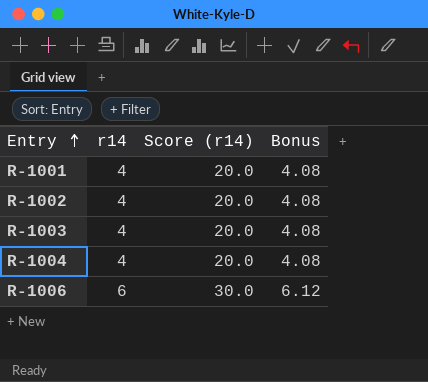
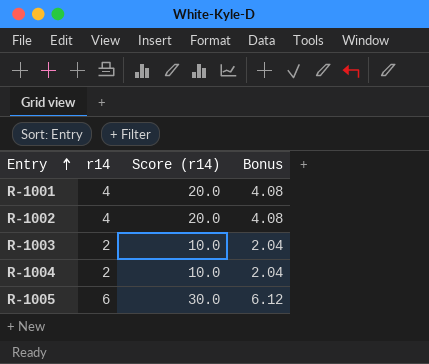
row R-1006: 6 | 30.0 | 6.12 -> none
R-1003 | r14: 4 -> 2
R-1003 | Score (r14): 20.0 -> 10.0
R-1003 | Bonus: 4.08 -> 2.04
R-1004 | r14: 4 -> 2
R-1004 | Score (r14): 20.0 -> 10.0
R-1004 | Bonus: 4.08 -> 2.04
row R-1005: none -> 6 | 30.0 | 6.12

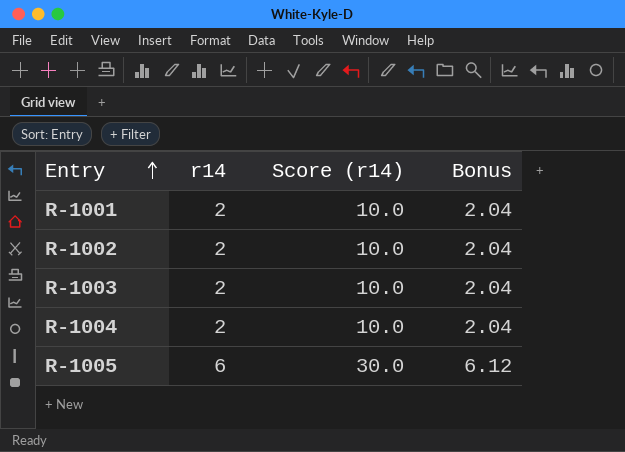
R-1001 | r14: 4 -> 2
R-1001 | Score (r14): 20.0 -> 10.0
R-1001 | Bonus: 4.08 -> 2.04
R-1002 | r14: 4 -> 2
R-1002 | Score (r14): 20.0 -> 10.0
R-1002 | Bonus: 4.08 -> 2.04

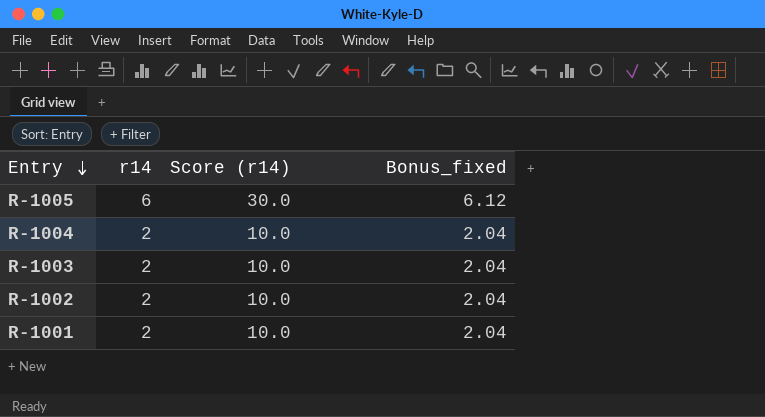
row order: Entry ascending -> Entry descending
column name: Bonus -> Bonus_fixed

